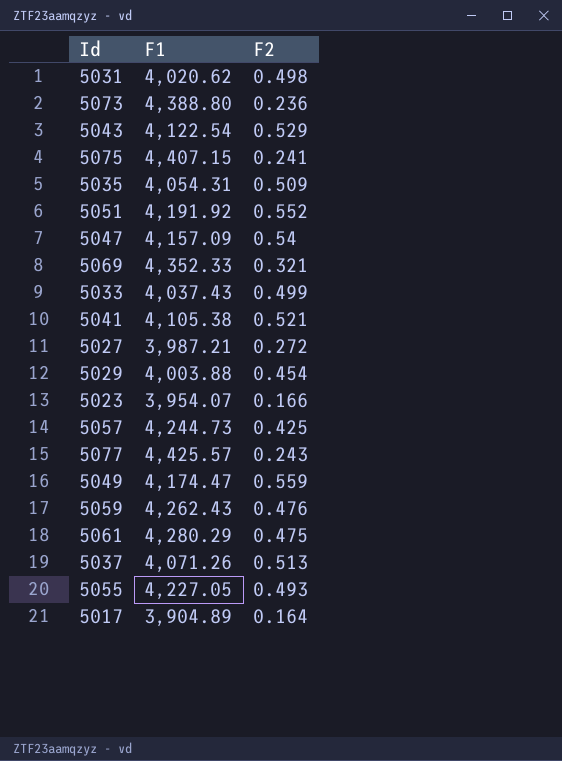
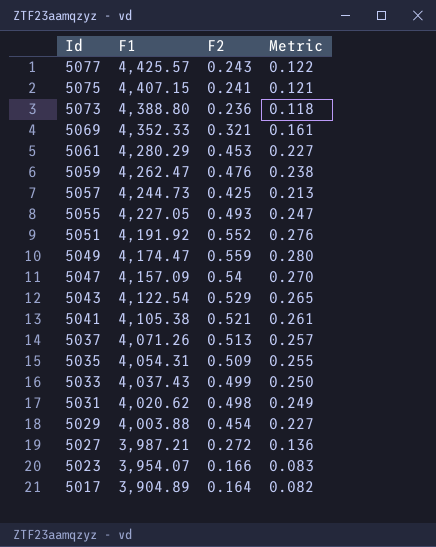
row order: none -> Id descending
column Metric | formula: none -> [F2] * 0.5
5061 | F2: 0.475 -> 0.453
5059 | F1: 4,262.43 -> 4,262.47

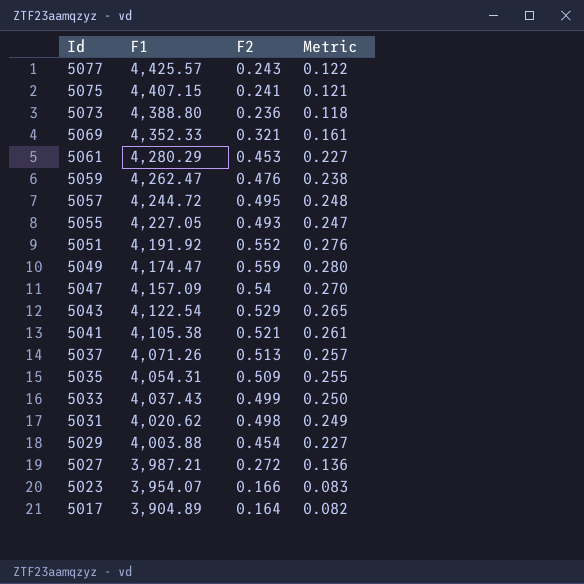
5057 | F1: 4,244.73 -> 4,244.72
5057 | F2: 0.425 -> 0.495
5057 | Metric: 0.213 -> 0.248

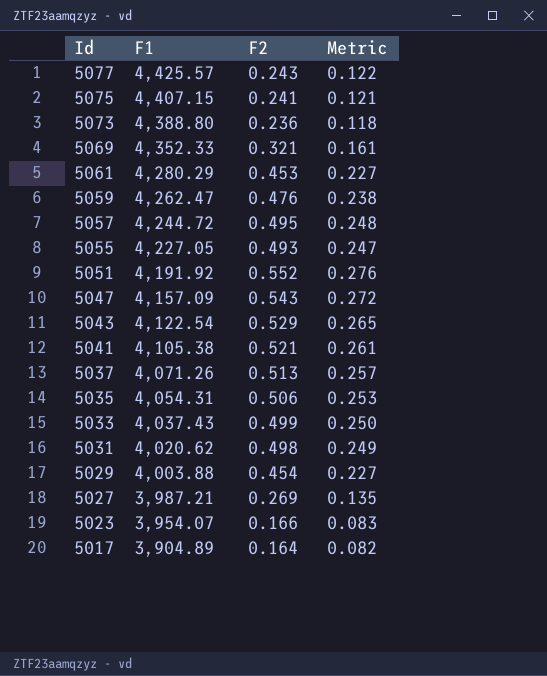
row 5049: 4,174.47 | 0.559 | 0.280 -> none
5047 | F2: 0.54 -> 0.543
5047 | Metric: 0.270 -> 0.272
5035 | F2: 0.509 -> 0.506
5035 | Metric: 0.255 -> 0.253
5027 | F2: 0.272 -> 0.269
5027 | Metric: 0.136 -> 0.135

